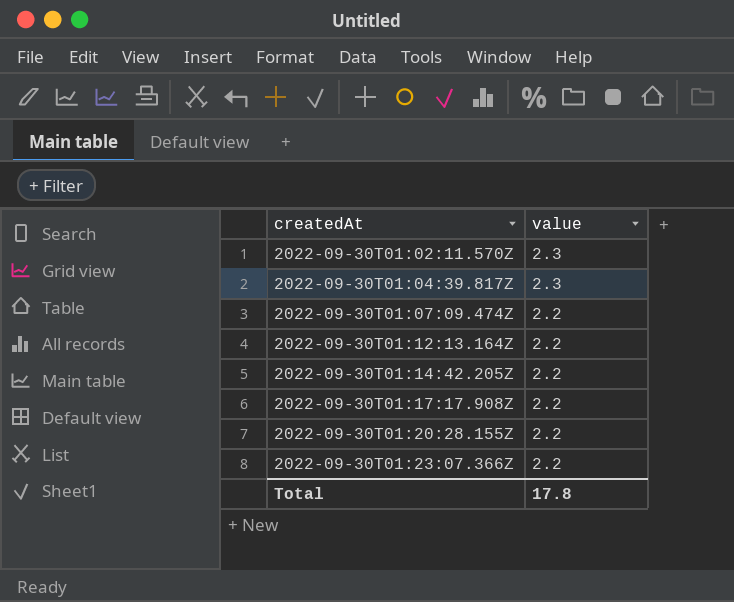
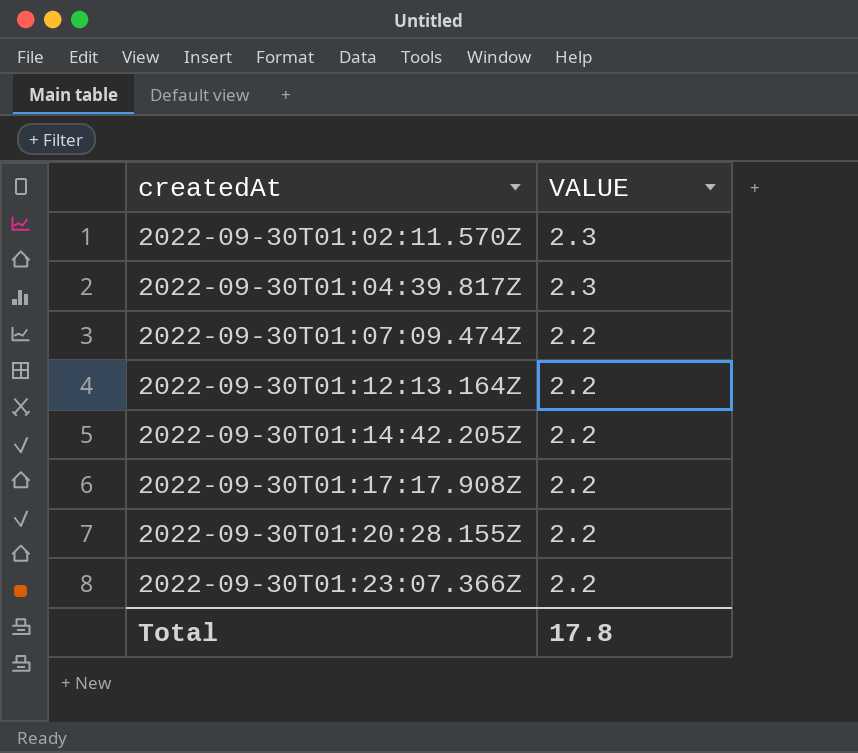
column name: value -> VALUE

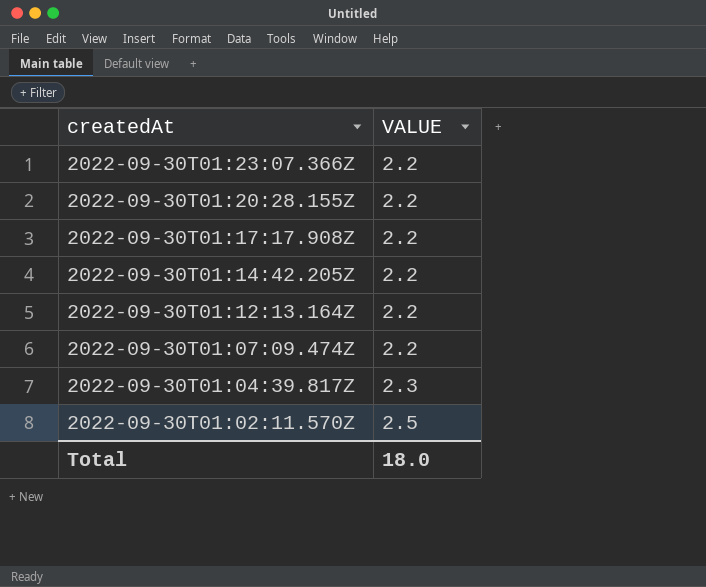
row order: createdAt ascending -> createdAt descending
2022-09-30T01:02:11.570Z | VALUE: 2.3 -> 2.5
Total | VALUE: 17.8 -> 18.0

